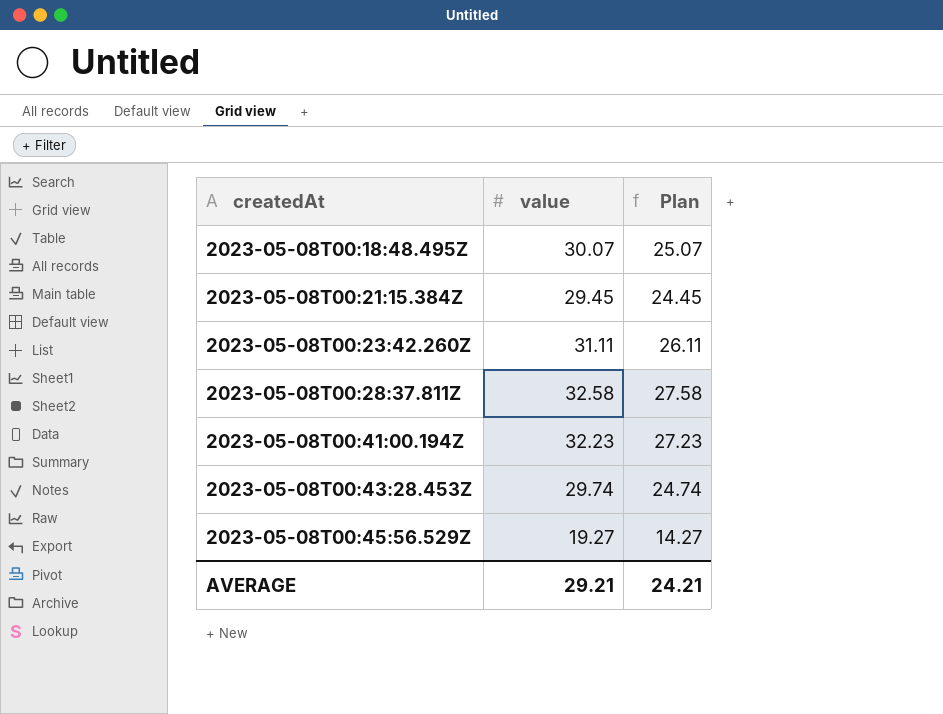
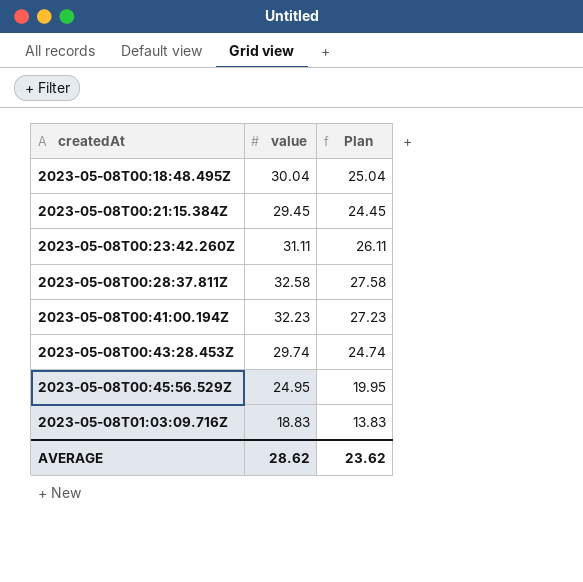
2023-05-08T00:18:48.495Z | value: 30.07 -> 30.04
2023-05-08T00:18:48.495Z | Plan: 25.07 -> 25.04
2023-05-08T00:45:56.529Z | value: 19.27 -> 24.95
2023-05-08T00:45:56.529Z | Plan: 14.27 -> 19.95
row 2023-05-08T01:03:09.716Z: none -> 18.83 | 13.83
AVERAGE | value: 29.21 -> 28.62
AVERAGE | Plan: 24.21 -> 23.62

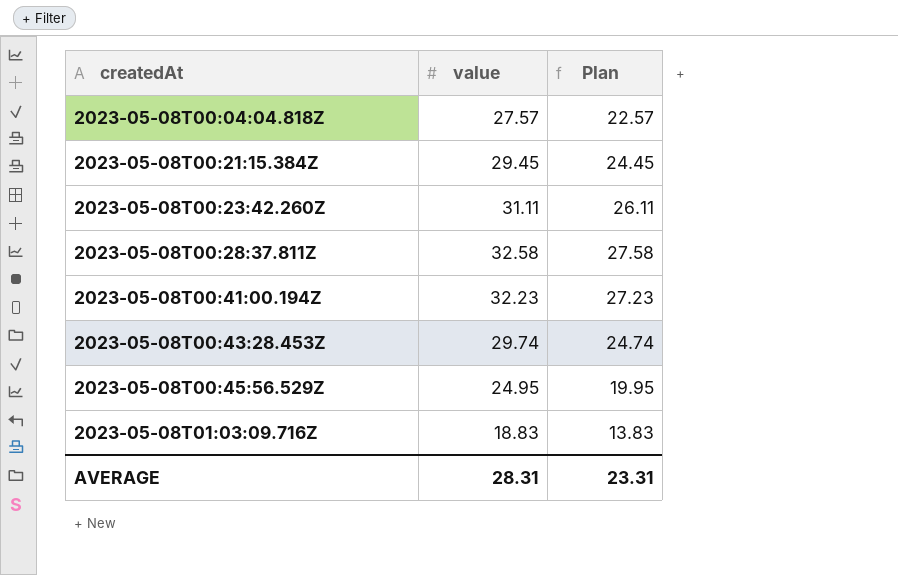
row 2023-05-08T00:18:48.495Z: 30.04 | 25.04 -> none
row 2023-05-08T00:04:04.818Z: none -> 27.57 | 22.57
AVERAGE | value: 28.62 -> 28.31
AVERAGE | Plan: 23.62 -> 23.31

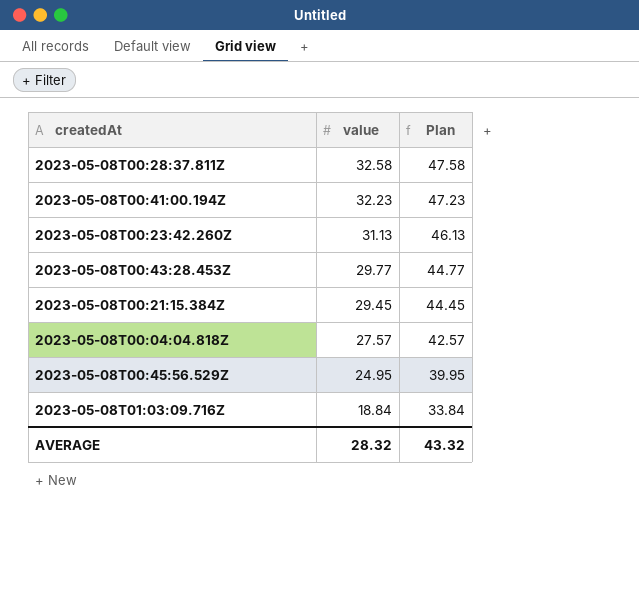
row order: createdAt ascending -> value descending
column Plan | formula: [value] - 5 -> [value] + 15
2023-05-08T00:23:42.260Z | value: 31.11 -> 31.13
2023-05-08T00:43:28.453Z | value: 29.74 -> 29.77
2023-05-08T01:03:09.716Z | value: 18.83 -> 18.84
AVERAGE | value: 28.31 -> 28.32
AVERAGE | Plan: 23.31 -> 43.32

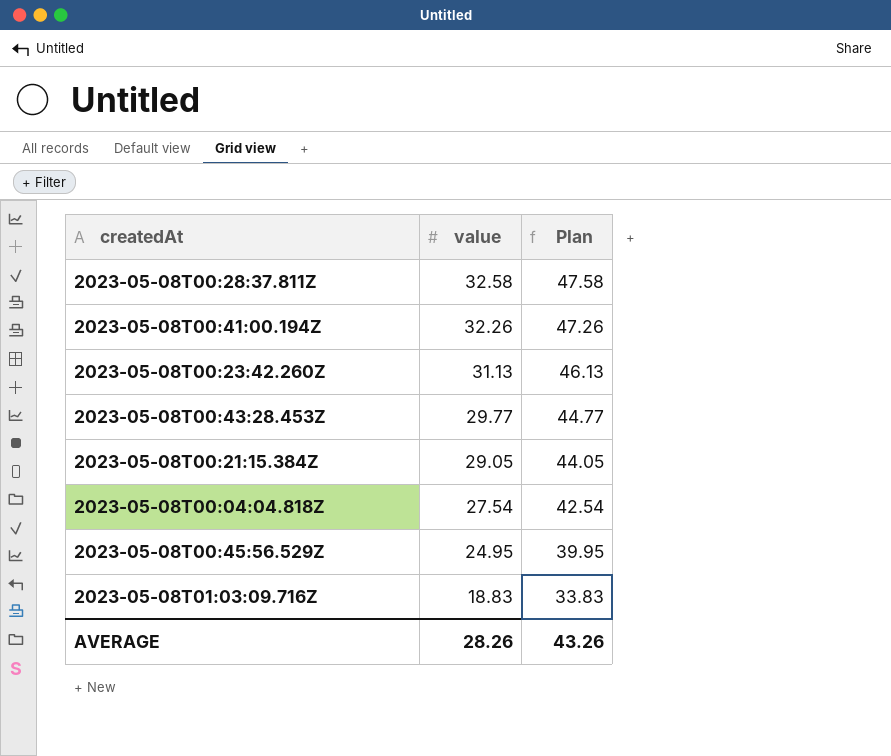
2023-05-08T00:41:00.194Z | value: 32.23 -> 32.26
2023-05-08T00:41:00.194Z | Plan: 47.23 -> 47.26
2023-05-08T00:21:15.384Z | value: 29.45 -> 29.05
2023-05-08T00:21:15.384Z | Plan: 44.45 -> 44.05
2023-05-08T00:04:04.818Z | value: 27.57 -> 27.54
2023-05-08T00:04:04.818Z | Plan: 42.57 -> 42.54
2023-05-08T01:03:09.716Z | value: 18.84 -> 18.83
2023-05-08T01:03:09.716Z | Plan: 33.84 -> 33.83
AVERAGE | value: 28.32 -> 28.26
AVERAGE | Plan: 43.32 -> 43.26

